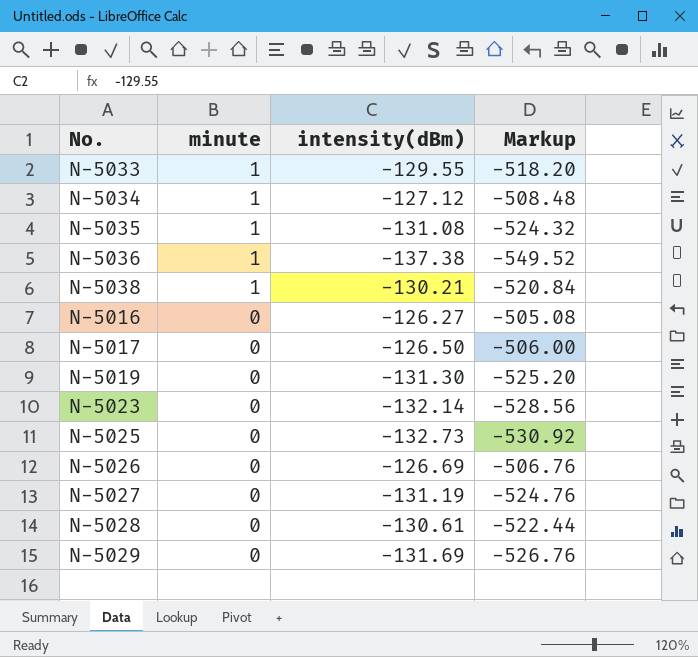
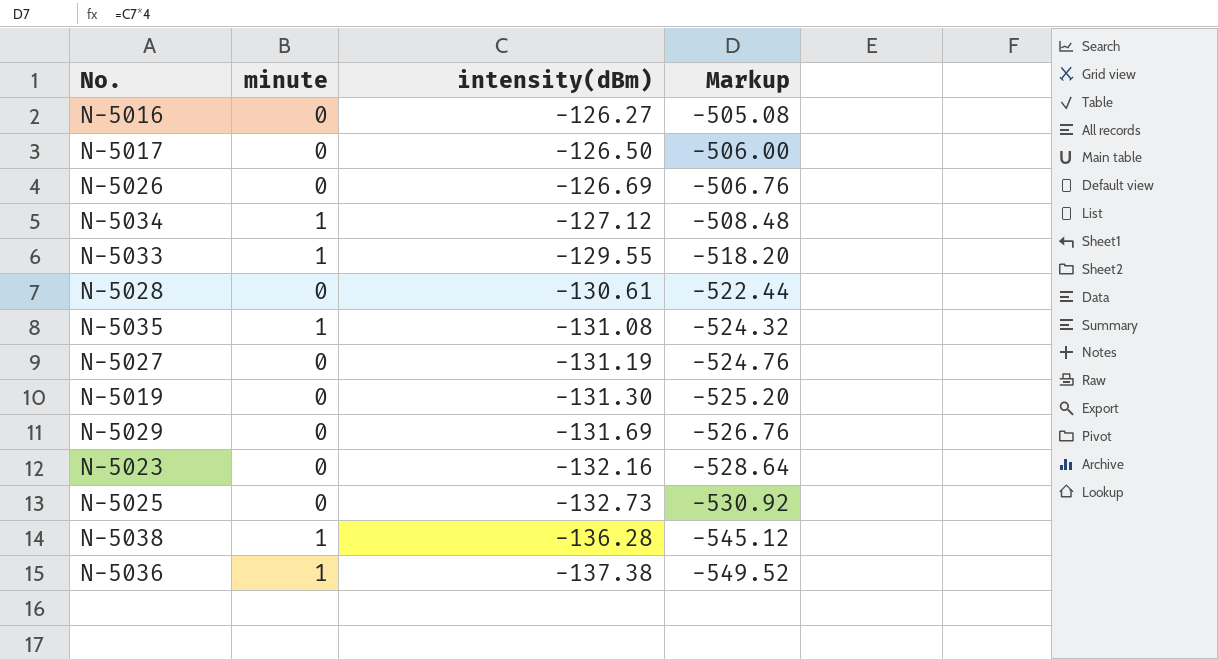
row order: minute descending -> intensity(dBm) descending
N-5023 | intensity(dBm): -132.14 -> -132.16
N-5023 | Markup: -528.56 -> -528.64
N-5038 | intensity(dBm): -130.21 -> -136.28
N-5038 | Markup: -520.84 -> -545.12

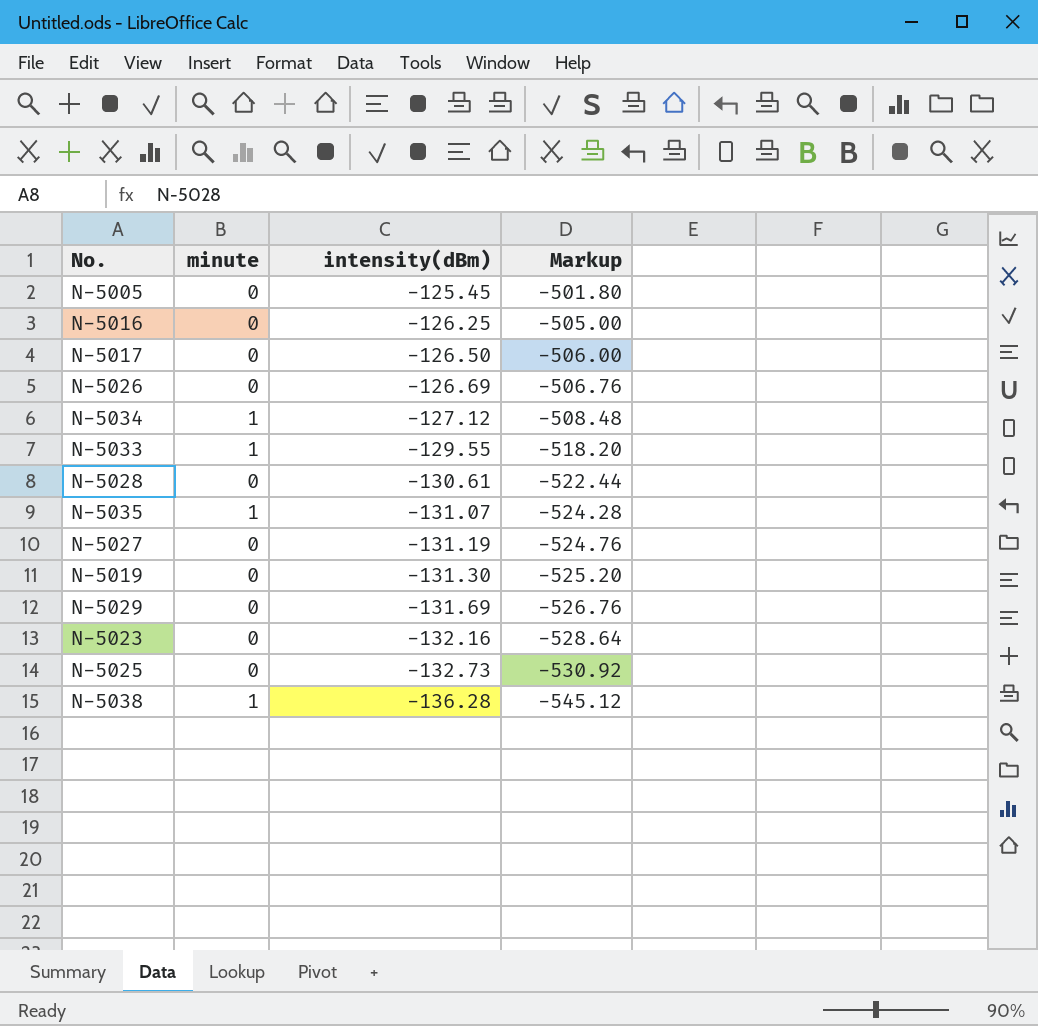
row N-5036: 1 | -137.38 | -549.52 -> none
row N-5005: none -> 0 | -125.45 | -501.80
N-5016 | intensity(dBm): -126.27 -> -126.25
N-5016 | Markup: -505.08 -> -505.00
N-5035 | intensity(dBm): -131.08 -> -131.07
N-5035 | Markup: -524.32 -> -524.28

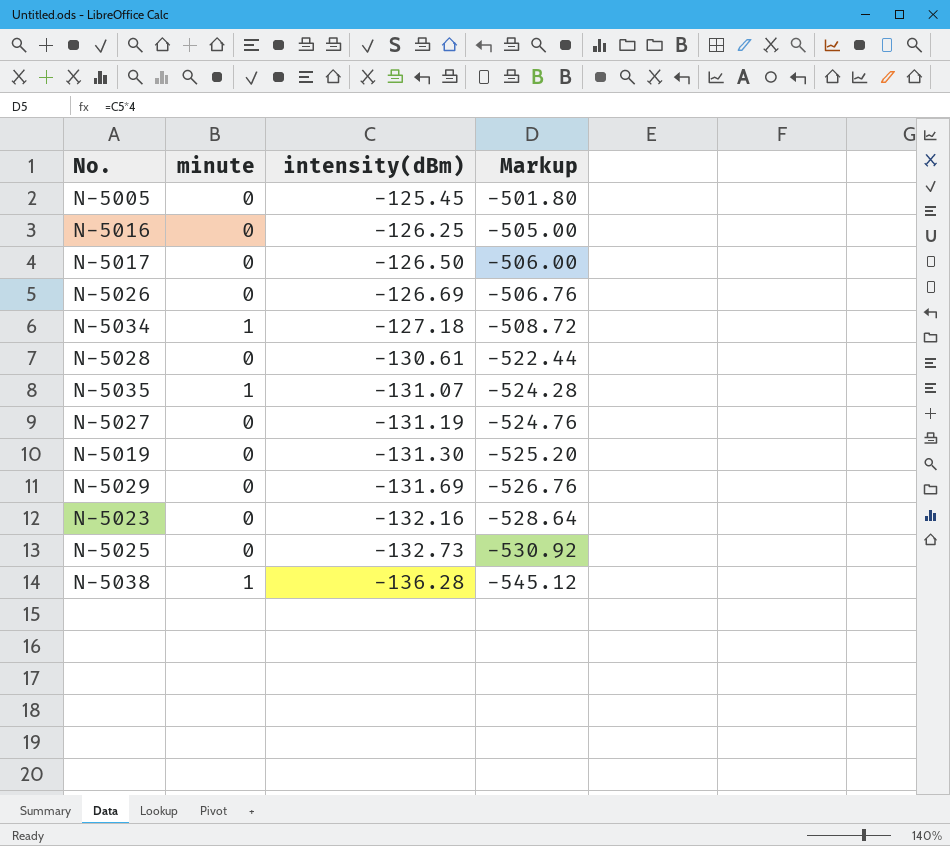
row N-5033: 1 | -129.55 | -518.20 -> none
N-5034 | intensity(dBm): -127.12 -> -127.18
N-5034 | Markup: -508.48 -> -508.72

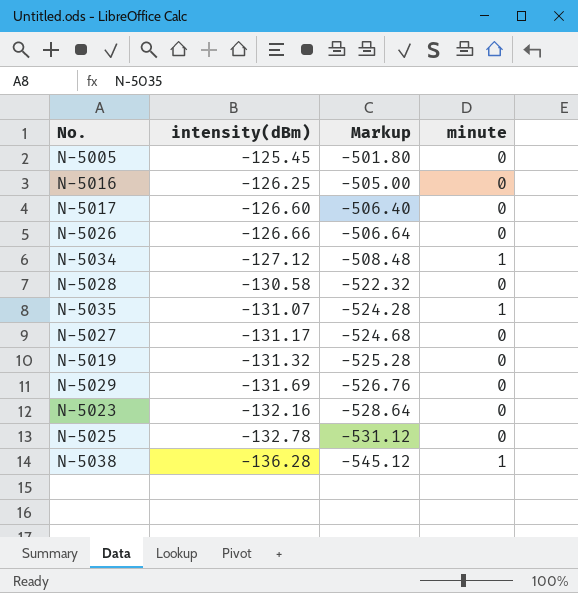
column minute | position: 2 -> 4
N-5017 | intensity(dBm): -126.50 -> -126.60
N-5017 | Markup: -506.00 -> -506.40
N-5026 | intensity(dBm): -126.69 -> -126.66
N-5026 | Markup: -506.76 -> -506.64
N-5034 | intensity(dBm): -127.18 -> -127.12
N-5034 | Markup: -508.72 -> -508.48
N-5028 | intensity(dBm): -130.61 -> -130.58
N-5028 | Markup: -522.44 -> -522.32
N-5027 | intensity(dBm): -131.19 -> -131.17
N-5027 | Markup: -524.76 -> -524.68
N-5019 | intensity(dBm): -131.30 -> -131.32
N-5019 | Markup: -525.20 -> -525.28
N-5025 | intensity(dBm): -132.73 -> -132.78
N-5025 | Markup: -530.92 -> -531.12

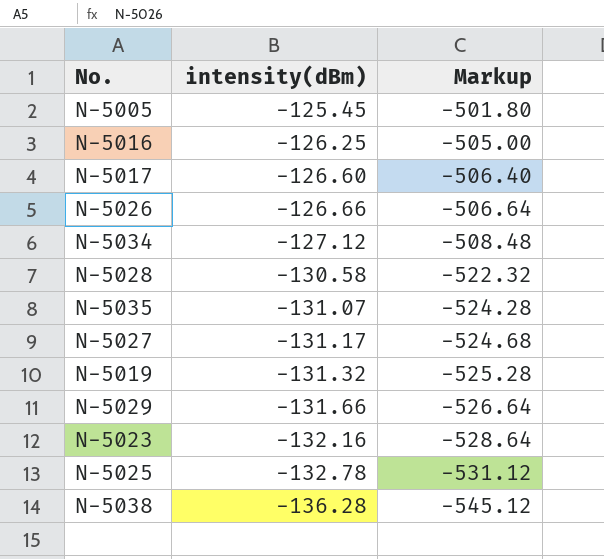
column minute | position: 4 -> none
N-5029 | intensity(dBm): -131.69 -> -131.66
N-5029 | Markup: -526.76 -> -526.64

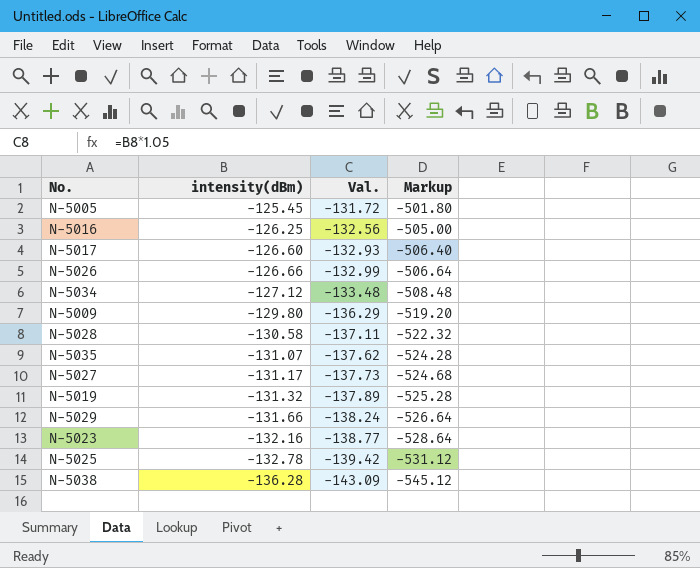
column Val. | formula: none -> [intensity(dBm)] * 1.05
row N-5009: none -> -129.80 | -136.29 | -519.20

